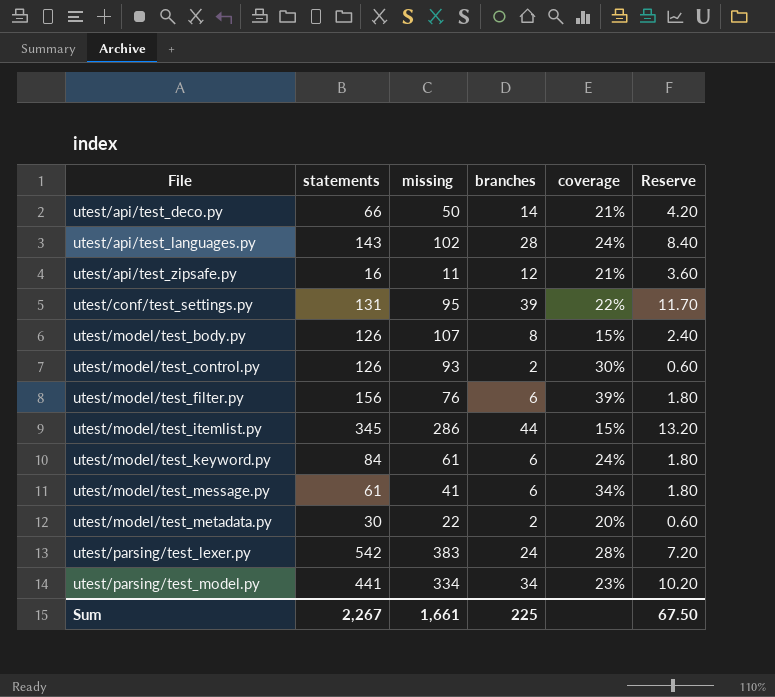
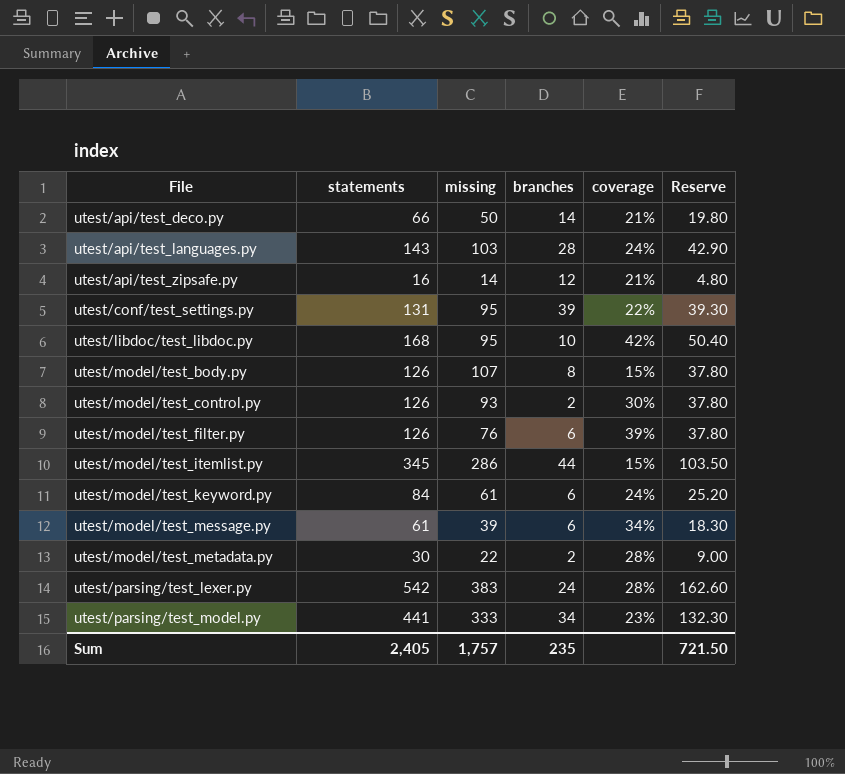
column Reserve | formula: [branches] * 0.3 -> [statements] * 0.3
utest/api/test_languages.py | missing: 102 -> 103
utest/api/test_zipsafe.py | missing: 11 -> 14
row utest/libdoc/test_libdoc.py: none -> 168 | 95 | 10 | 42% | 50.40
utest/model/test_filter.py | statements: 156 -> 126
utest/model/test_message.py | missing: 41 -> 39
utest/model/test_metadata.py | coverage: 20% -> 28%
utest/parsing/test_model.py | missing: 334 -> 333
Sum | statements: 2,267 -> 2,405
Sum | missing: 1,661 -> 1,757
Sum | branches: 225 -> 235
Sum | Reserve: 67.50 -> 721.50

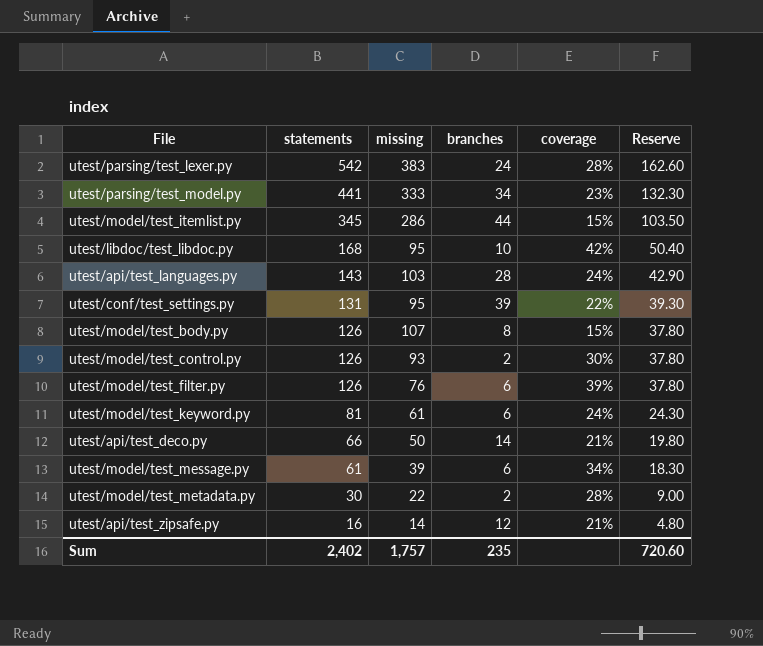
row order: File ascending -> statements descending
utest/model/test_keyword.py | statements: 84 -> 81
utest/model/test_keyword.py | Reserve: 25.20 -> 24.30
Sum | statements: 2,405 -> 2,402
Sum | Reserve: 721.50 -> 720.60

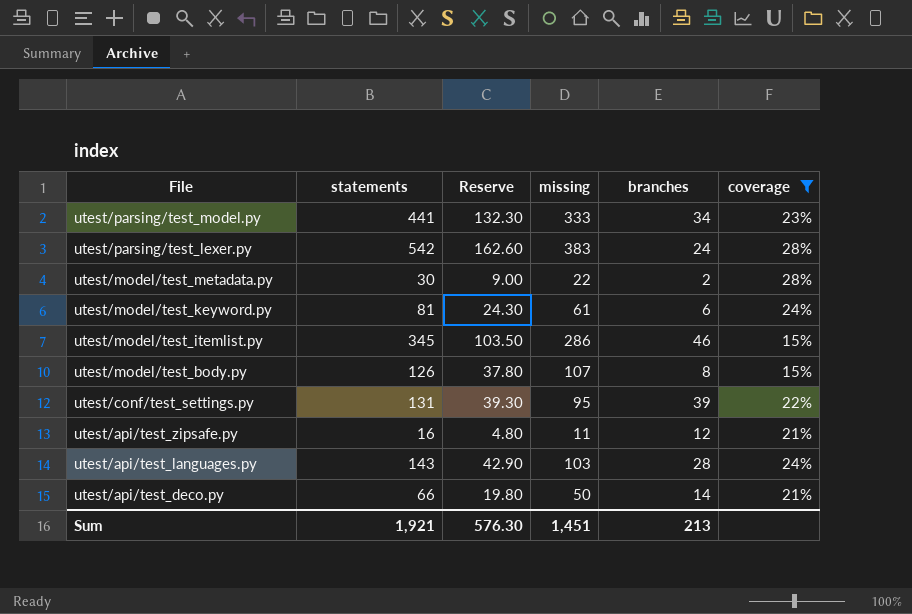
filter: none -> coverage <= 28%
row order: statements descending -> File descending
column Reserve | position: 6 -> 3
utest/model/test_itemlist.py | branches: 44 -> 46
utest/api/test_zipsafe.py | missing: 14 -> 11
Sum | statements: 2,402 -> 1,921
Sum | Reserve: 720.60 -> 576.30
Sum | missing: 1,757 -> 1,451
Sum | branches: 235 -> 213

